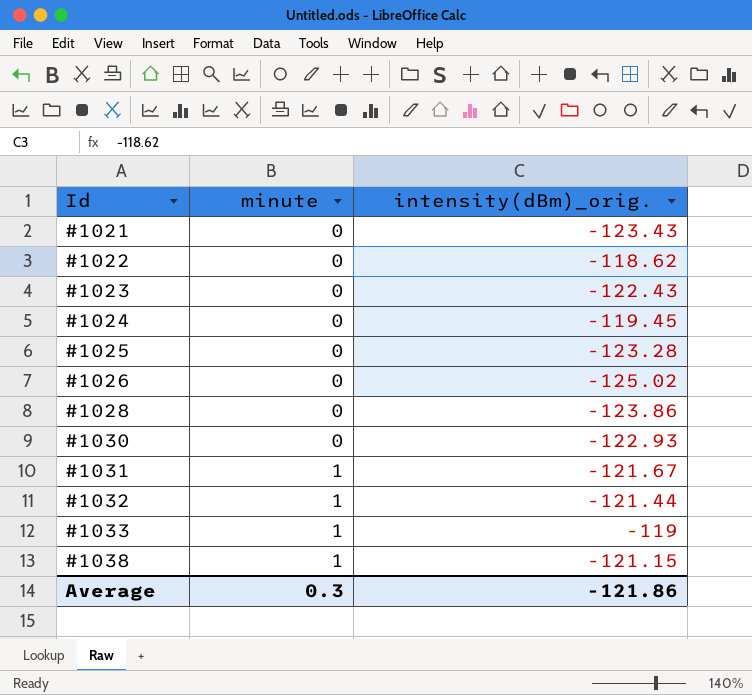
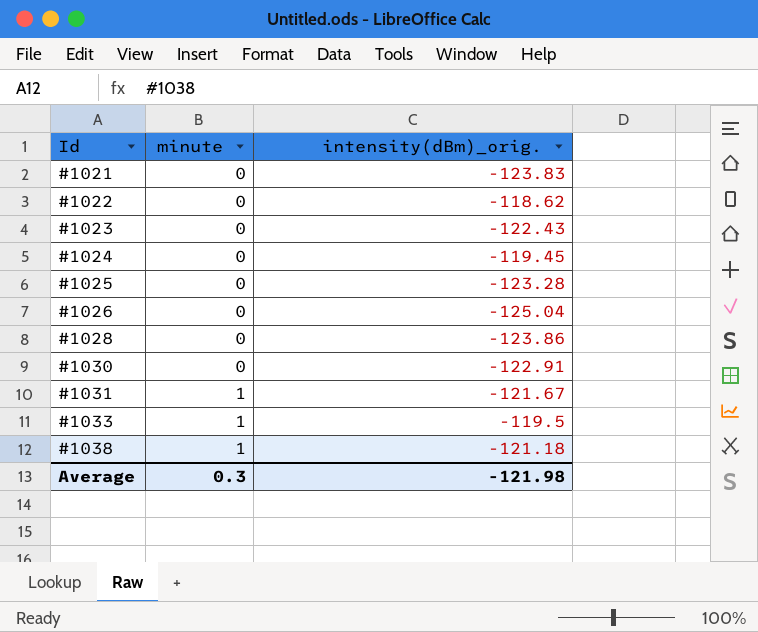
row #1032: 1 | -121.44 -> none
#1021 | intensity(dBm)_orig.: -123.43 -> -123.83
#1026 | intensity(dBm)_orig.: -125.02 -> -125.04
#1030 | intensity(dBm)_orig.: -122.93 -> -122.91
#1033 | intensity(dBm)_orig.: -119 -> -119.5
#1038 | intensity(dBm)_orig.: -121.15 -> -121.18
Average | intensity(dBm)_orig.: -121.86 -> -121.98

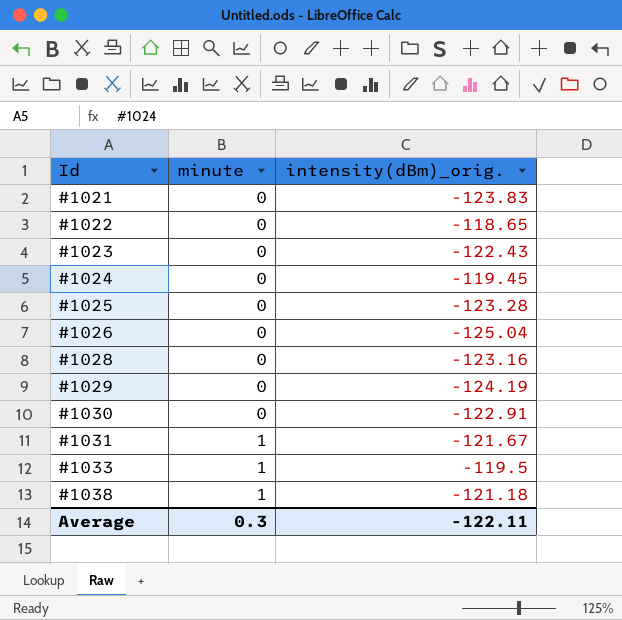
#1022 | intensity(dBm)_orig.: -118.62 -> -118.65
#1028 | intensity(dBm)_orig.: -123.86 -> -123.16
row #1029: none -> 0 | -124.19
Average | intensity(dBm)_orig.: -121.98 -> -122.11

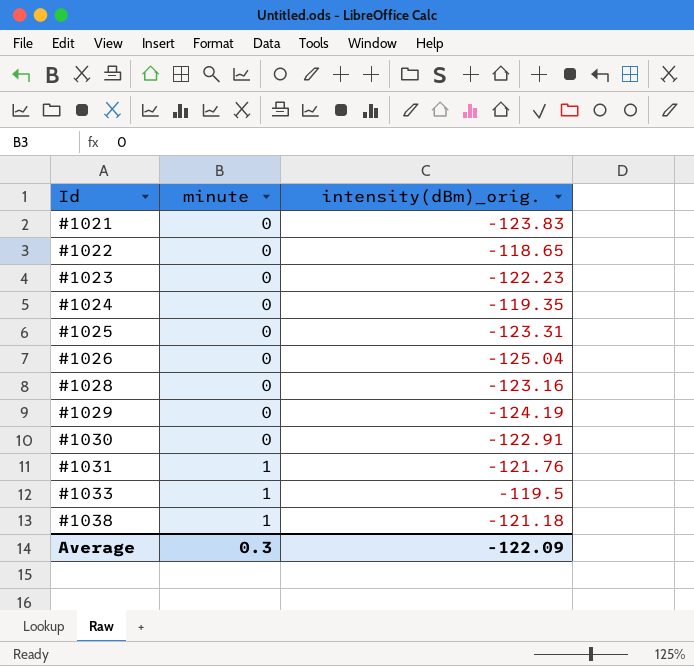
#1023 | intensity(dBm)_orig.: -122.43 -> -122.23
#1024 | intensity(dBm)_orig.: -119.45 -> -119.35
#1025 | intensity(dBm)_orig.: -123.28 -> -123.31
#1031 | intensity(dBm)_orig.: -121.67 -> -121.76
Average | intensity(dBm)_orig.: -122.11 -> -122.09

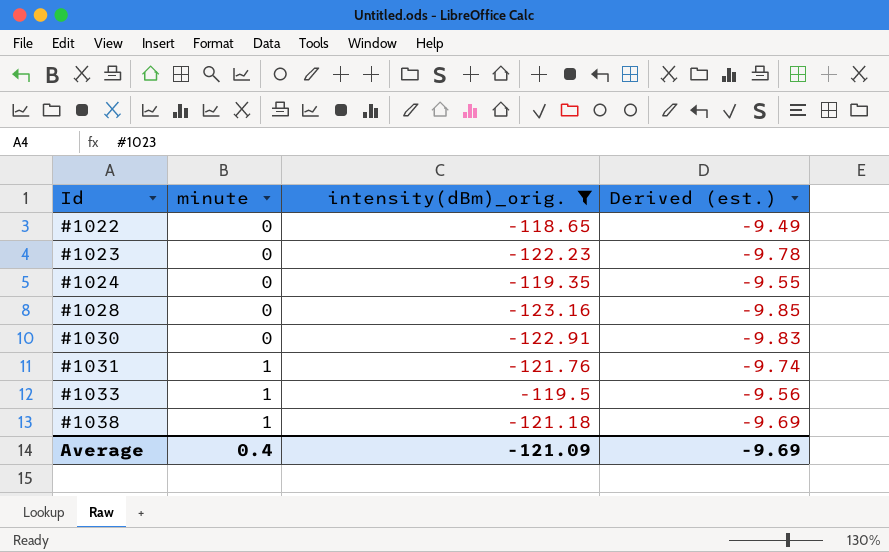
filter: none -> intensity(dBm)_orig. >= -123.16
column Derived (est.) | formula: none -> [intensity(dBm)_orig.] * 0.08
Average | minute: 0.3 -> 0.4
Average | intensity(dBm)_orig.: -122.09 -> -121.09

